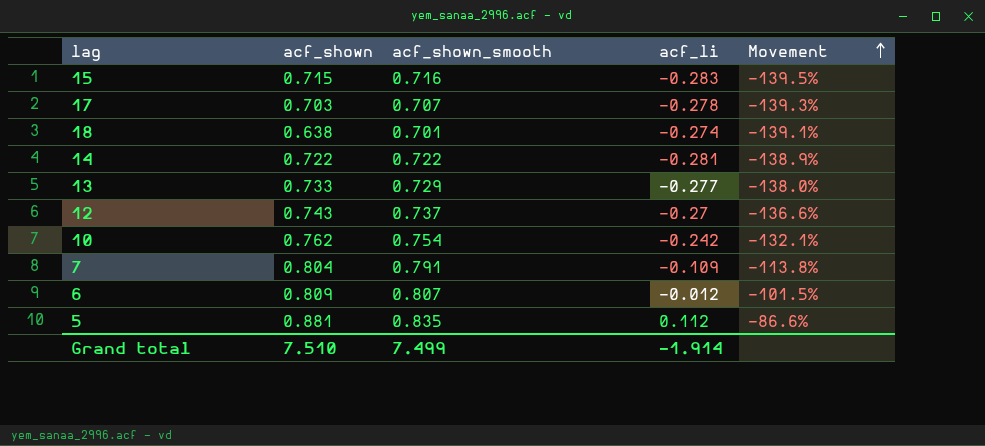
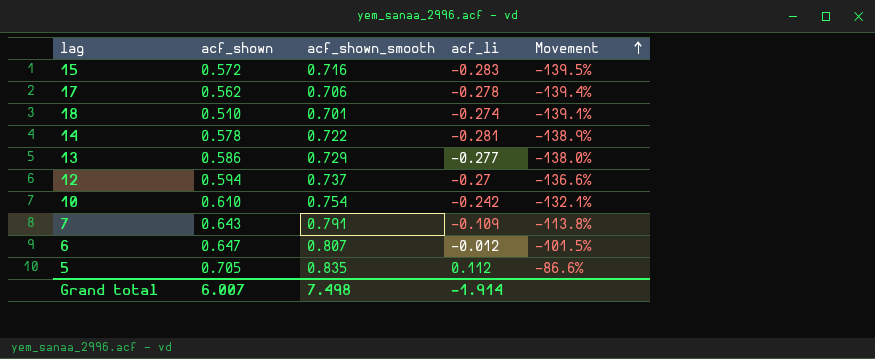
15 | acf_shown: 0.715 -> 0.572
17 | acf_shown: 0.703 -> 0.562
17 | acf_shown_smooth: 0.707 -> 0.706
17 | Movement: -139.3% -> -139.4%
18 | acf_shown: 0.638 -> 0.510
14 | acf_shown: 0.722 -> 0.578
13 | acf_shown: 0.733 -> 0.586
12 | acf_shown: 0.743 -> 0.594
10 | acf_shown: 0.762 -> 0.610
7 | acf_shown: 0.804 -> 0.643
6 | acf_shown: 0.809 -> 0.647
5 | acf_shown: 0.881 -> 0.705
Grand total | acf_shown: 7.510 -> 6.007
Grand total | acf_shown_smooth: 7.499 -> 7.498

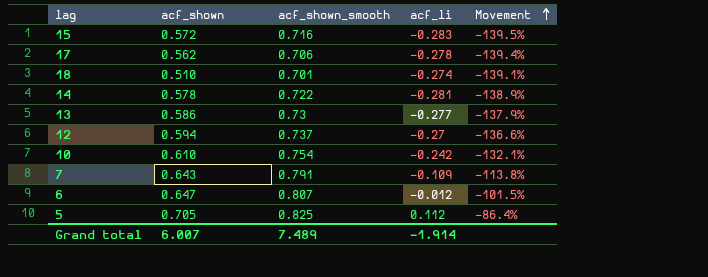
13 | acf_shown_smooth: 0.729 -> 0.73
13 | Movement: -138.0% -> -137.9%
5 | acf_shown_smooth: 0.835 -> 0.825
5 | Movement: -86.6% -> -86.4%
Grand total | acf_shown_smooth: 7.498 -> 7.489

